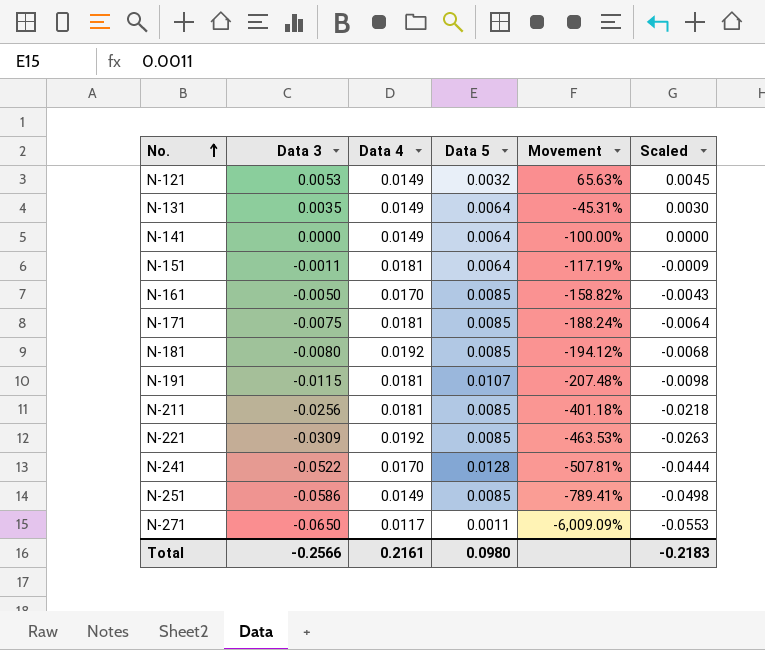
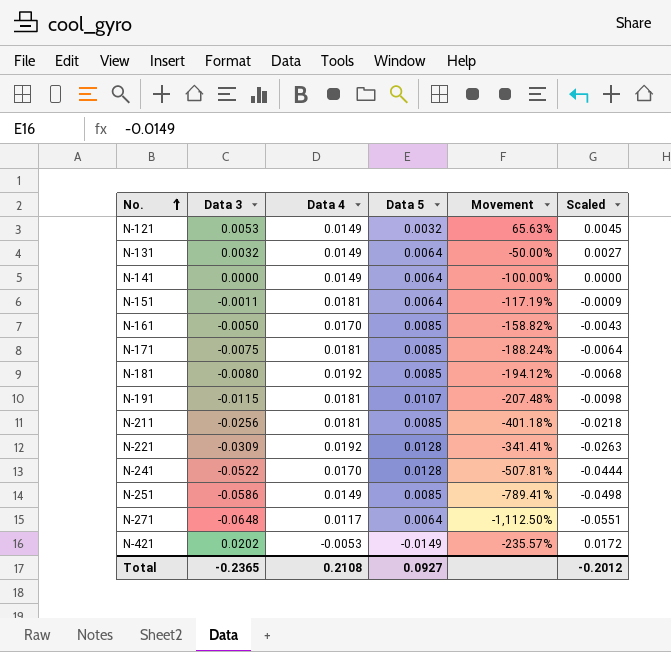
N-131 | Data 3: 0.0035 -> 0.0032
N-131 | Movement: -45.31% -> -50.00%
N-131 | Scaled: 0.0030 -> 0.0027
N-221 | Data 5: 0.0085 -> 0.0128
N-221 | Movement: -463.53% -> -341.41%
N-271 | Data 3: -0.0650 -> -0.0648
N-271 | Data 5: 0.0011 -> 0.0064
N-271 | Movement: -6,009.09% -> -1,112.50%
N-271 | Scaled: -0.0553 -> -0.0551
row N-421: none -> 0.0202 | -0.0053 | -0.0149 | -235.57% | 0.0172
Total | Data 3: -0.2566 -> -0.2365
Total | Data 4: 0.2161 -> 0.2108
Total | Data 5: 0.0980 -> 0.0927
Total | Scaled: -0.2183 -> -0.2012

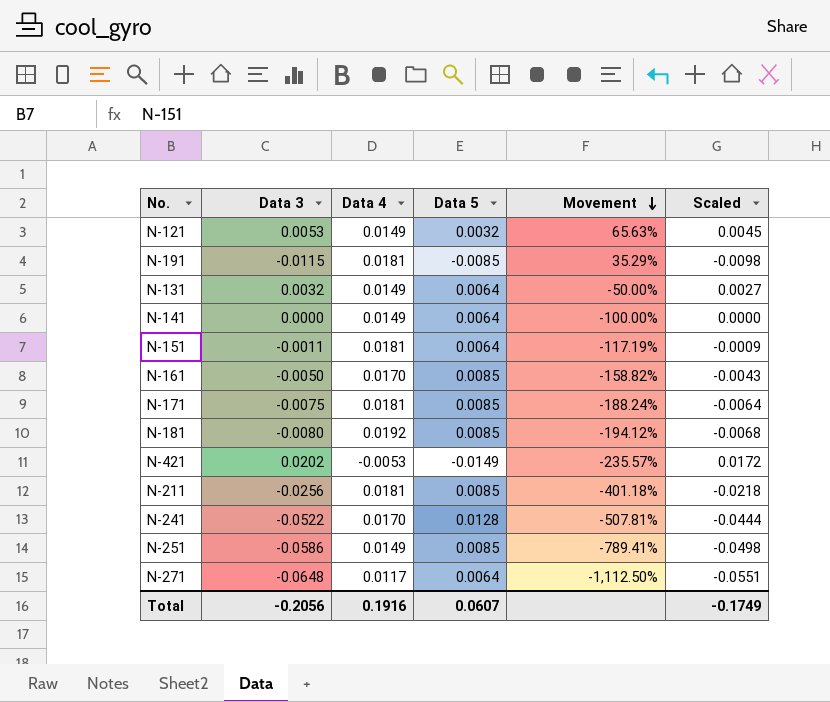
row order: No. ascending -> Movement descending
row N-221: -0.0309 | 0.0192 | 0.0128 | -341.41% | -0.0263 -> none
N-191 | Data 5: 0.0107 -> -0.0085
N-191 | Movement: -207.48% -> 35.29%
Total | Data 3: -0.2365 -> -0.2056
Total | Data 4: 0.2108 -> 0.1916
Total | Data 5: 0.0927 -> 0.0607
Total | Scaled: -0.2012 -> -0.1749

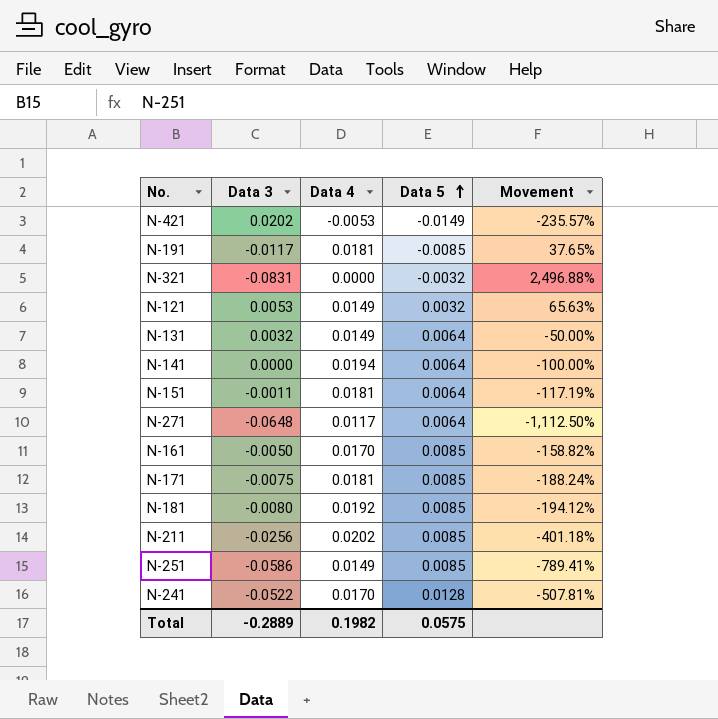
row order: Movement descending -> Data 5 ascending
column Scaled | formula: [Data 3] * 0.85 -> none
N-191 | Data 3: -0.0115 -> -0.0117
N-191 | Movement: 35.29% -> 37.65%
row N-321: none -> -0.0831 | 0.0000 | -0.0032 | 2,496.88%
N-141 | Data 4: 0.0149 -> 0.0194
N-211 | Data 4: 0.0181 -> 0.0202
Total | Data 3: -0.2056 -> -0.2889
Total | Data 4: 0.1916 -> 0.1982
Total | Data 5: 0.0607 -> 0.0575

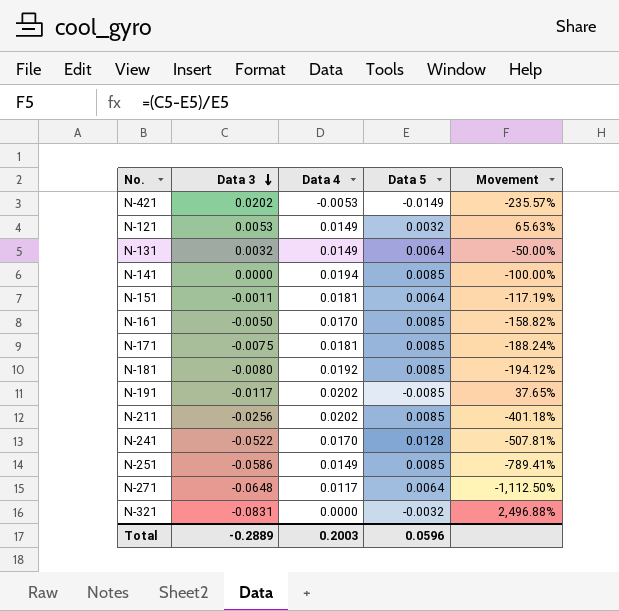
row order: Data 5 ascending -> Data 3 descending
N-141 | Data 5: 0.0064 -> 0.0085
N-191 | Data 4: 0.0181 -> 0.0202
Total | Data 4: 0.1982 -> 0.2003
Total | Data 5: 0.0575 -> 0.0596

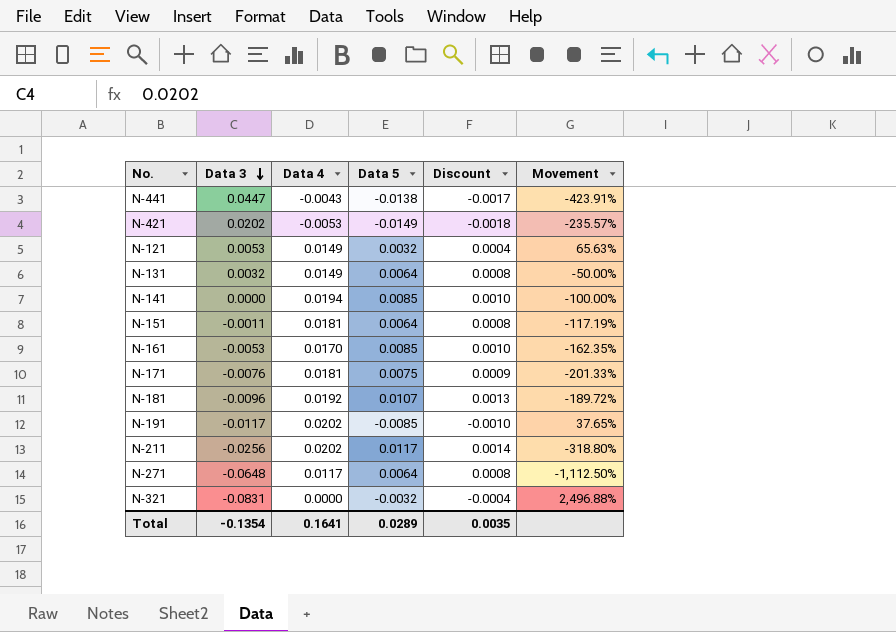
column Discount | formula: none -> [Data 5] * 0.12
row N-241: -0.0522 | 0.0170 | 0.0128 | -507.81% -> none
row N-251: -0.0586 | 0.0149 | 0.0085 | -789.41% -> none
row N-441: none -> 0.0447 | -0.0043 | -0.0138 | -0.0017 | -423.91%
N-161 | Data 3: -0.0050 -> -0.0053
N-161 | Movement: -158.82% -> -162.35%
N-171 | Data 3: -0.0075 -> -0.0076
N-171 | Data 5: 0.0085 -> 0.0075
N-171 | Movement: -188.24% -> -201.33%
N-181 | Data 3: -0.0080 -> -0.0096
N-181 | Data 5: 0.0085 -> 0.0107
N-181 | Movement: -194.12% -> -189.72%
N-211 | Data 5: 0.0085 -> 0.0117
N-211 | Movement: -401.18% -> -318.80%
Total | Data 3: -0.2889 -> -0.1354
Total | Data 4: 0.2003 -> 0.1641
Total | Data 5: 0.0596 -> 0.0289

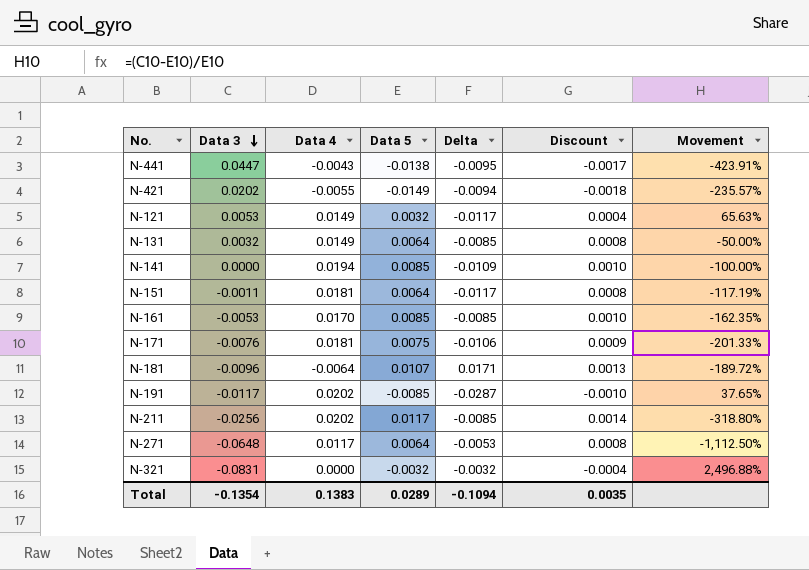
column Delta | formula: none -> [Data 5] - [Data 4]
N-421 | Data 4: -0.0053 -> -0.0055
N-181 | Data 4: 0.0192 -> -0.0064
Total | Data 4: 0.1641 -> 0.1383

